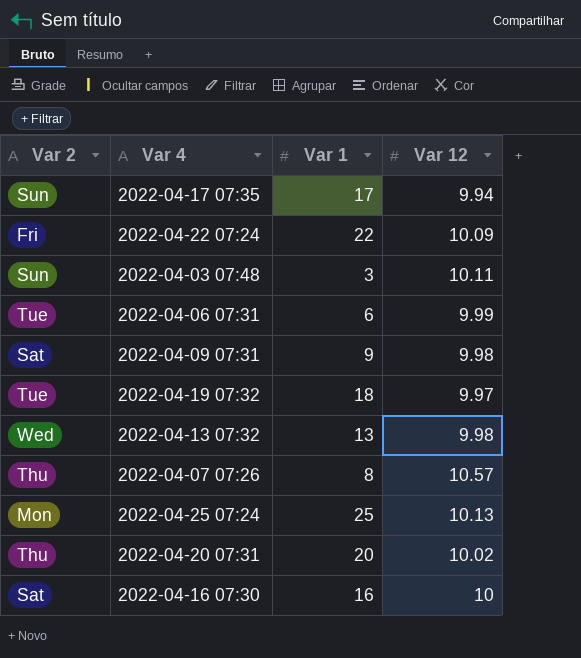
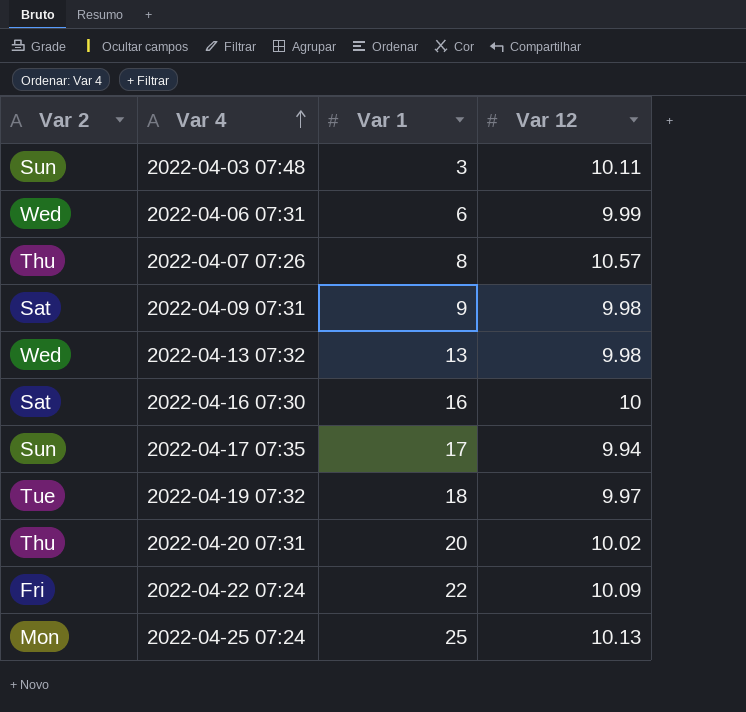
row order: none -> Var 4 ascending
2022-04-06 07:31 | Var 2: Tue -> Wed

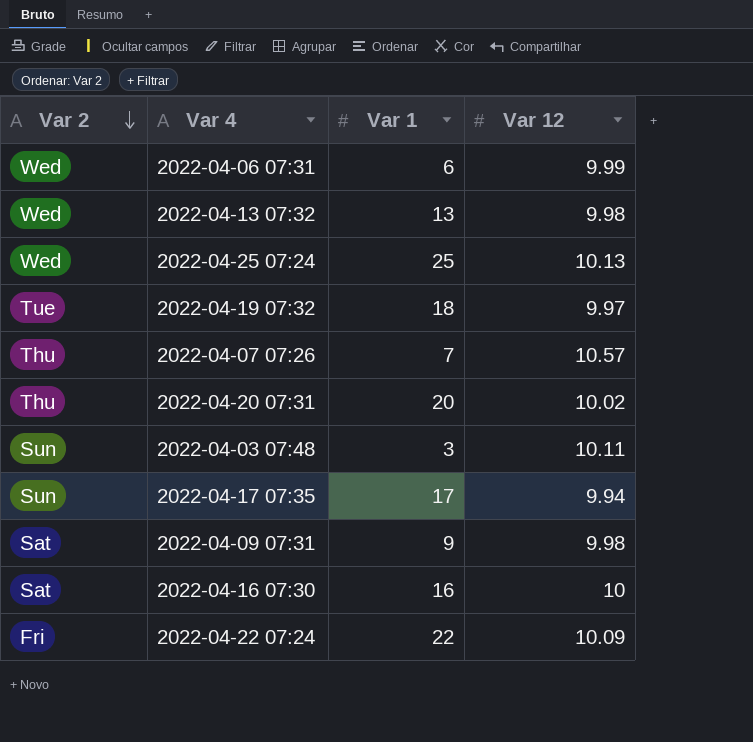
row order: Var 4 ascending -> Var 2 descending
2022-04-25 07:24 | Var 2: Mon -> Wed
2022-04-07 07:26 | Var 1: 8 -> 7

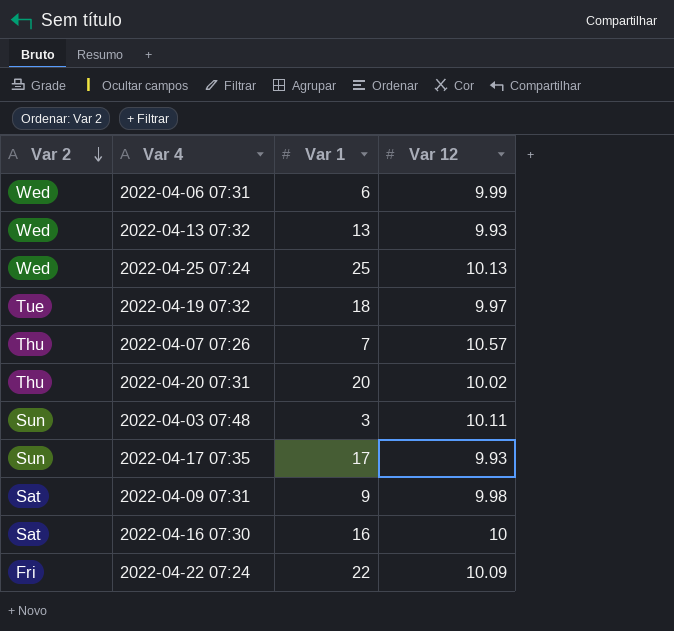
2022-04-13 07:32 | Var 12: 9.98 -> 9.93
2022-04-17 07:35 | Var 12: 9.94 -> 9.93

